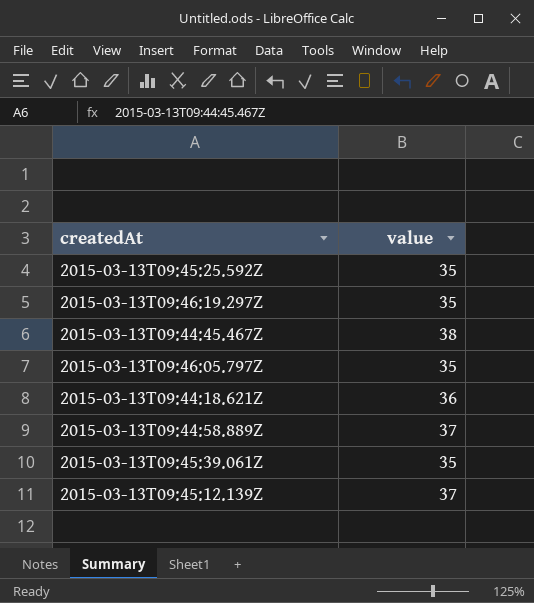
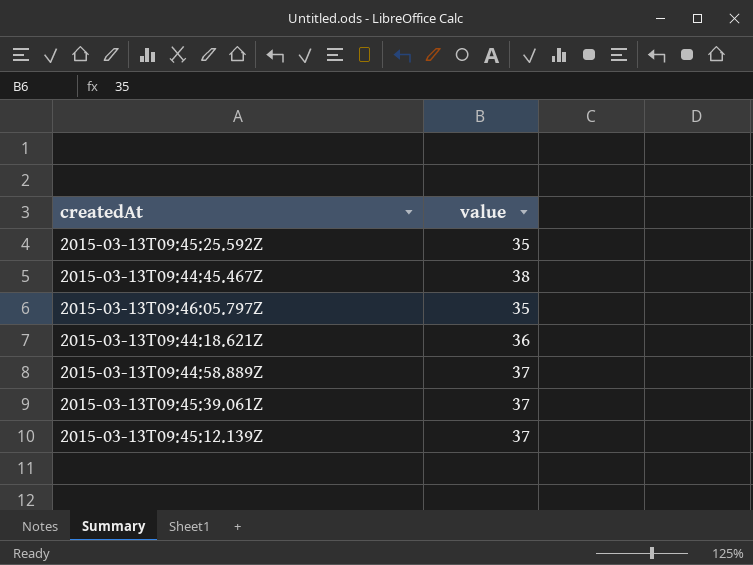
row 2015-03-13T09:46:19.297Z: 35 -> none
2015-03-13T09:45:39.061Z | value: 35 -> 37

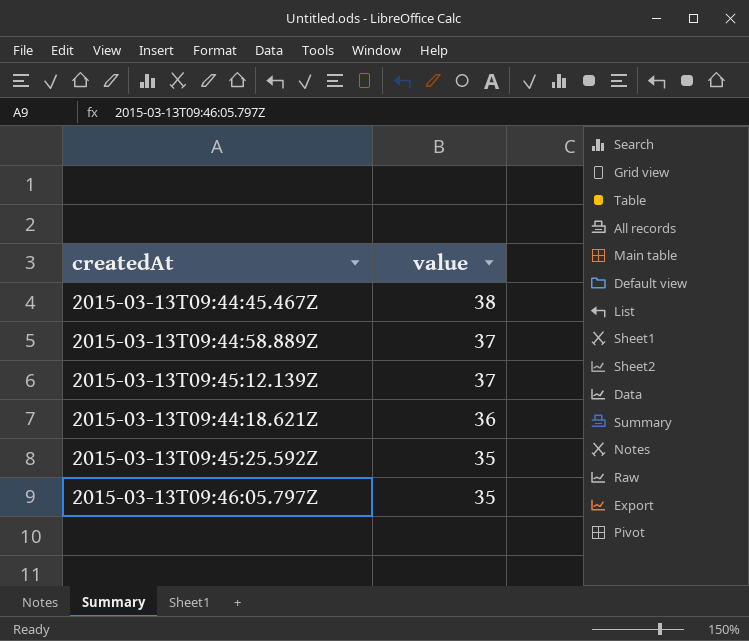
row order: none -> value descending
row 2015-03-13T09:45:39.061Z: 37 -> none

